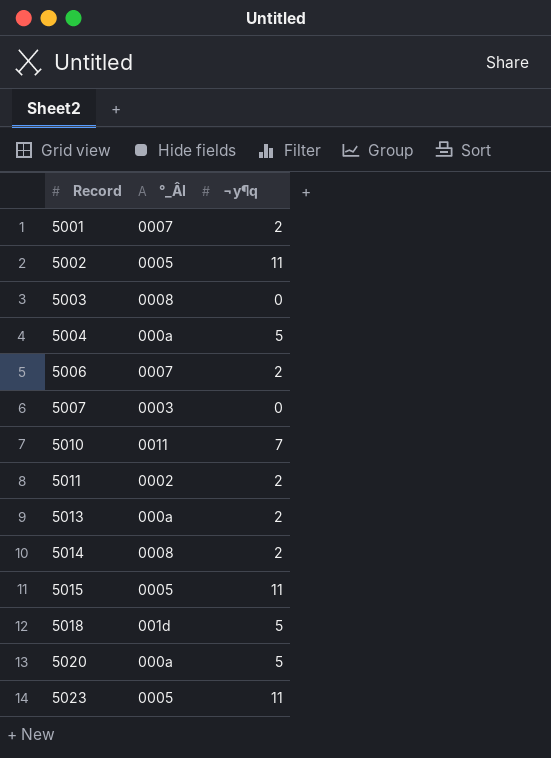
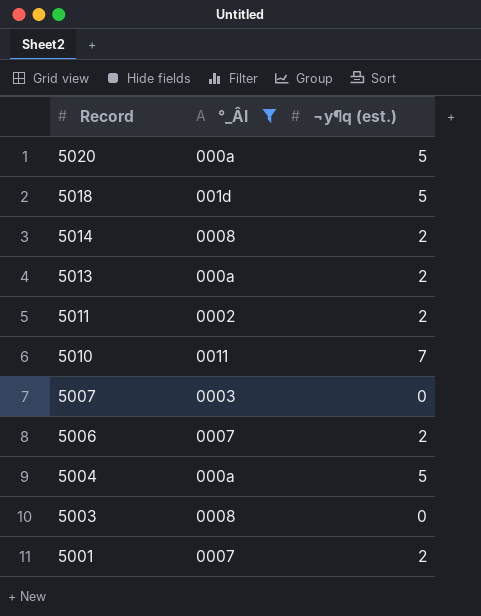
filter: none -> °_ÂI != 0005
row order: Record ascending -> Record descending
column name: ¬y¶q -> ¬y¶q (est.)

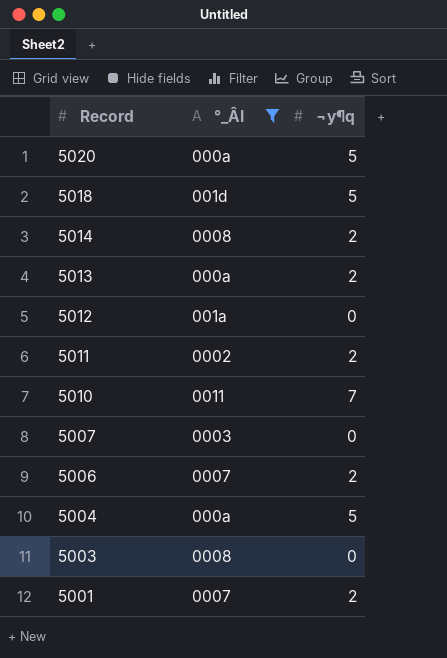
column name: ¬y¶q (est.) -> ¬y¶q
row 5012: none -> 001a | 0

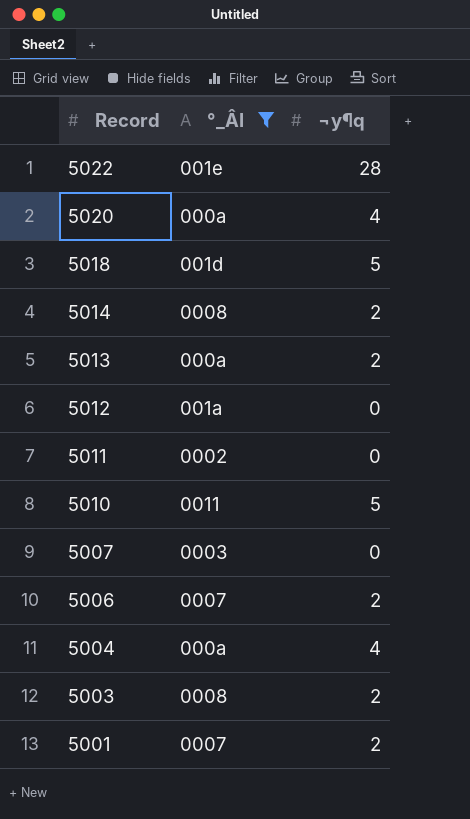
row 5022: none -> 001e | 28
5020 | ¬y¶q: 5 -> 4
5011 | ¬y¶q: 2 -> 0
5010 | ¬y¶q: 7 -> 5
5004 | ¬y¶q: 5 -> 4
5003 | ¬y¶q: 0 -> 2

